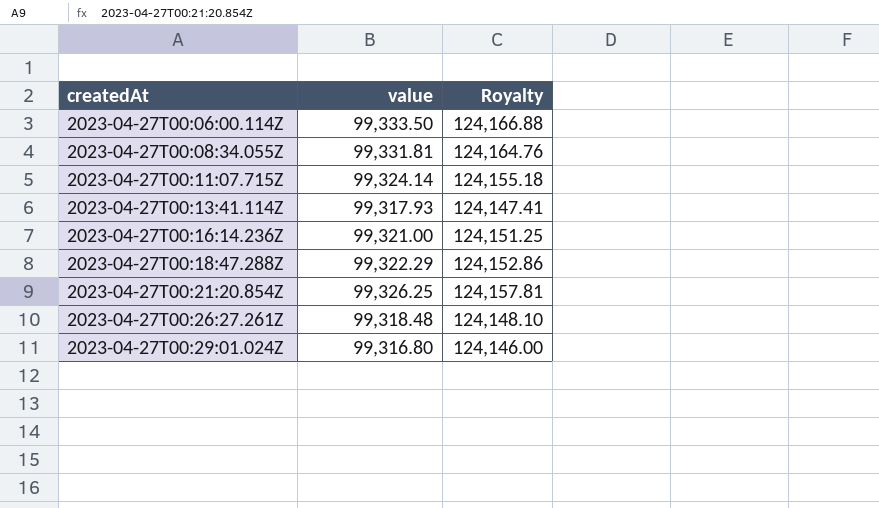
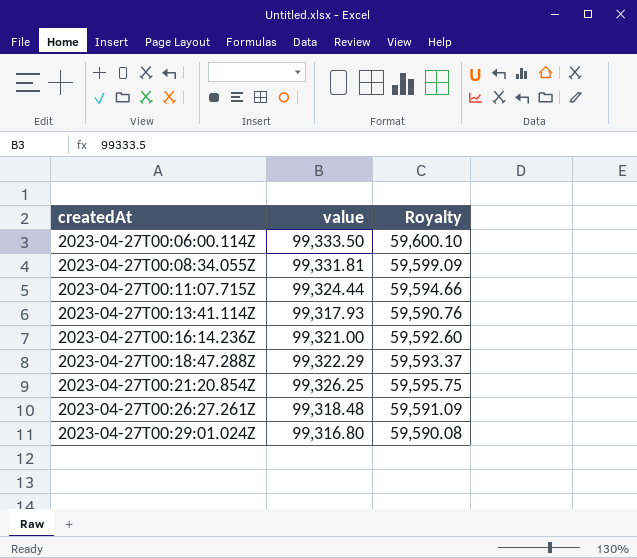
column Royalty | formula: [value] * 1.25 -> [value] * 0.6
2023-04-27T00:11:07.715Z | value: 99,324.14 -> 99,324.44

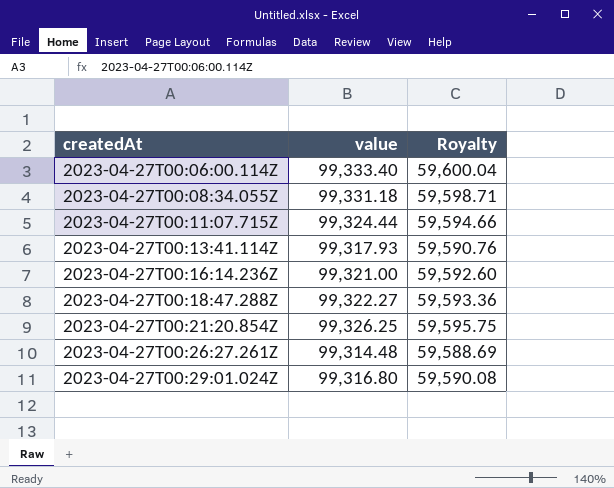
2023-04-27T00:06:00.114Z | value: 99,333.50 -> 99,333.40
2023-04-27T00:06:00.114Z | Royalty: 59,600.10 -> 59,600.04
2023-04-27T00:08:34.055Z | value: 99,331.81 -> 99,331.18
2023-04-27T00:08:34.055Z | Royalty: 59,599.09 -> 59,598.71
2023-04-27T00:18:47.288Z | value: 99,322.29 -> 99,322.27
2023-04-27T00:18:47.288Z | Royalty: 59,593.37 -> 59,593.36
2023-04-27T00:26:27.261Z | value: 99,318.48 -> 99,314.48
2023-04-27T00:26:27.261Z | Royalty: 59,591.09 -> 59,588.69

